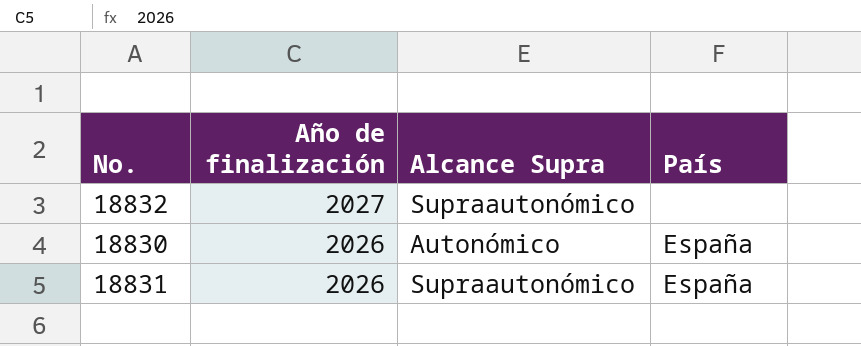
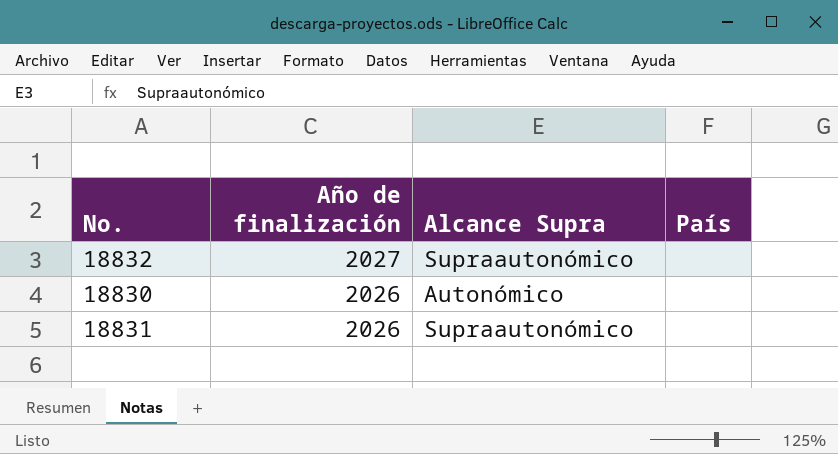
18830 | País: España -> none
18831 | País: España -> none

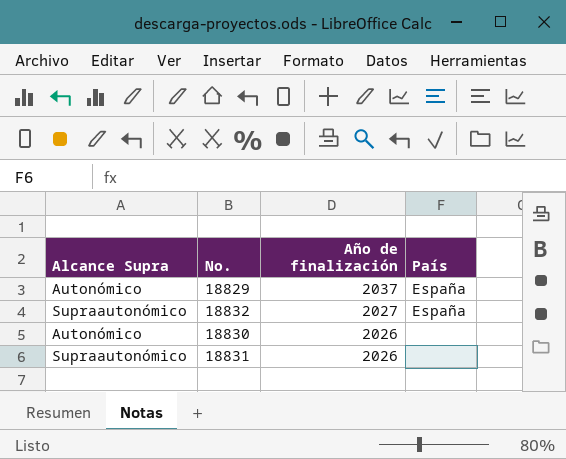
column Alcance Supra | position: 3 -> 1
row 18829: none -> Autonómico | 2037 | España
18832 | País: none -> España

